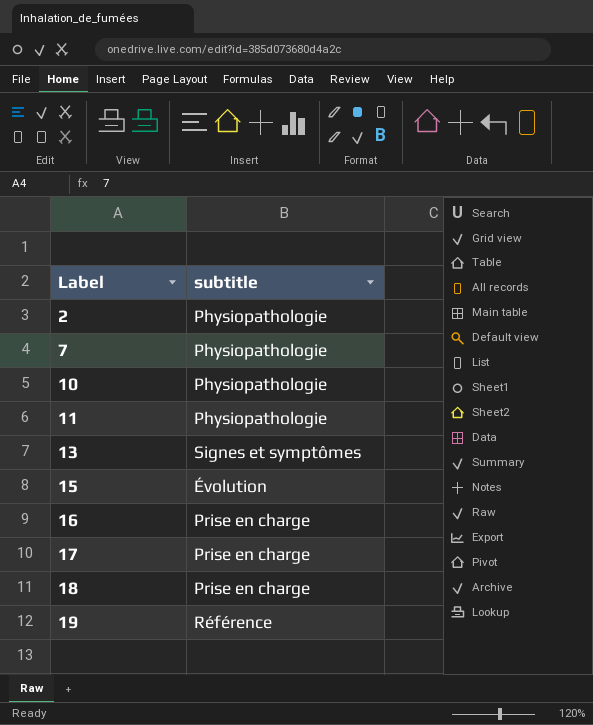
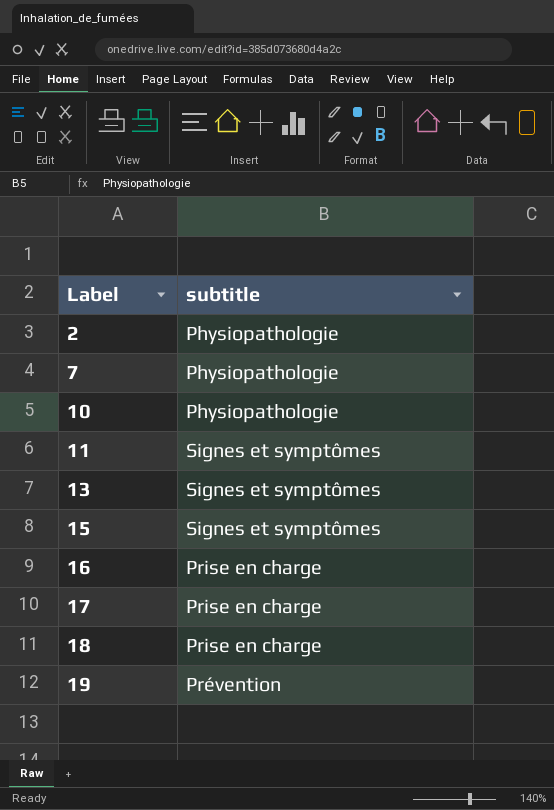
11 | subtitle: Physiopathologie -> Signes et symptômes
15 | subtitle: Évolution -> Signes et symptômes
19 | subtitle: Référence -> Prévention

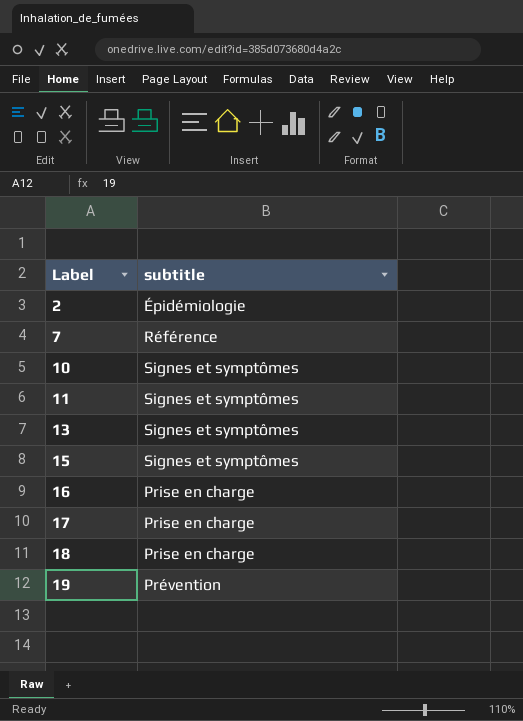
2 | subtitle: Physiopathologie -> Épidémiologie
7 | subtitle: Physiopathologie -> Référence
10 | subtitle: Physiopathologie -> Signes et symptômes

